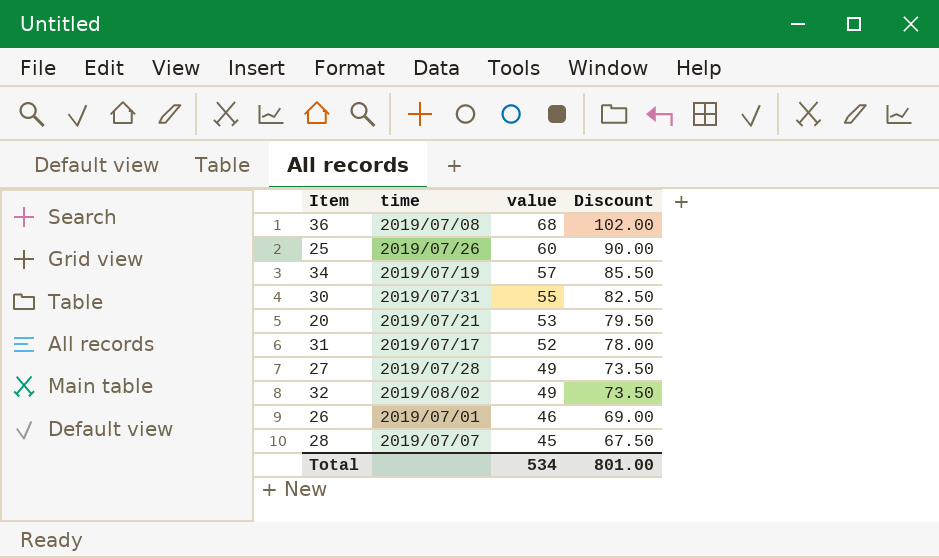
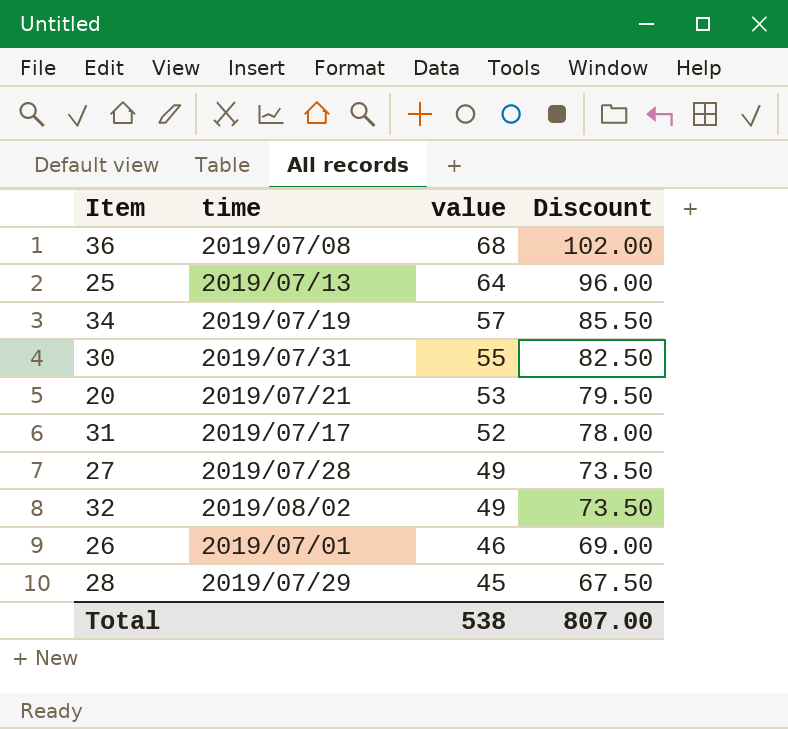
25 | time: 2019/07/26 -> 2019/07/13
25 | value: 60 -> 64
25 | Discount: 90.00 -> 96.00
28 | time: 2019/07/07 -> 2019/07/29
Total | value: 534 -> 538
Total | Discount: 801.00 -> 807.00

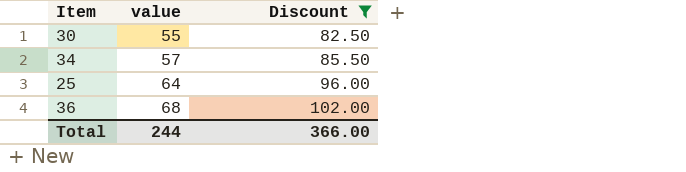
filter: none -> Discount >= 82.50
row order: value descending -> value ascending
column time | position: 2 -> none
Total | value: 538 -> 244
Total | Discount: 807.00 -> 366.00

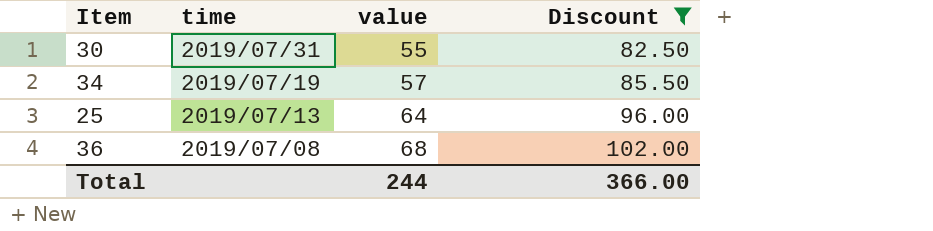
column time | position: none -> 2

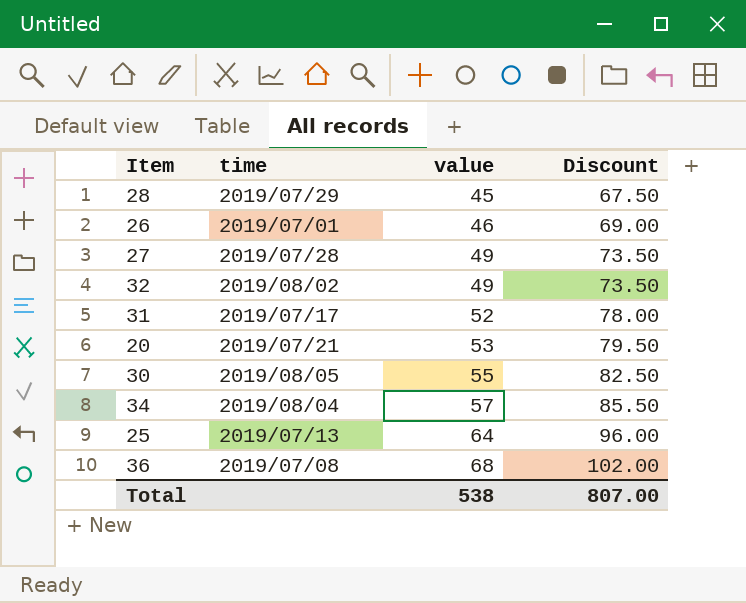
filter: Discount >= 82.50 -> none
30 | time: 2019/07/31 -> 2019/08/05
34 | time: 2019/07/19 -> 2019/08/04
Total | value: 244 -> 538
Total | Discount: 366.00 -> 807.00

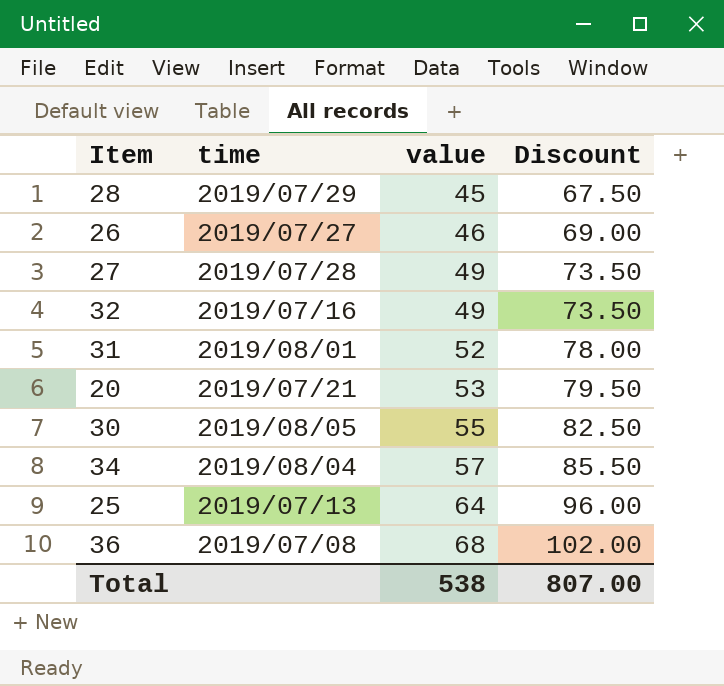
26 | time: 2019/07/01 -> 2019/07/27
32 | time: 2019/08/02 -> 2019/07/16
31 | time: 2019/07/17 -> 2019/08/01

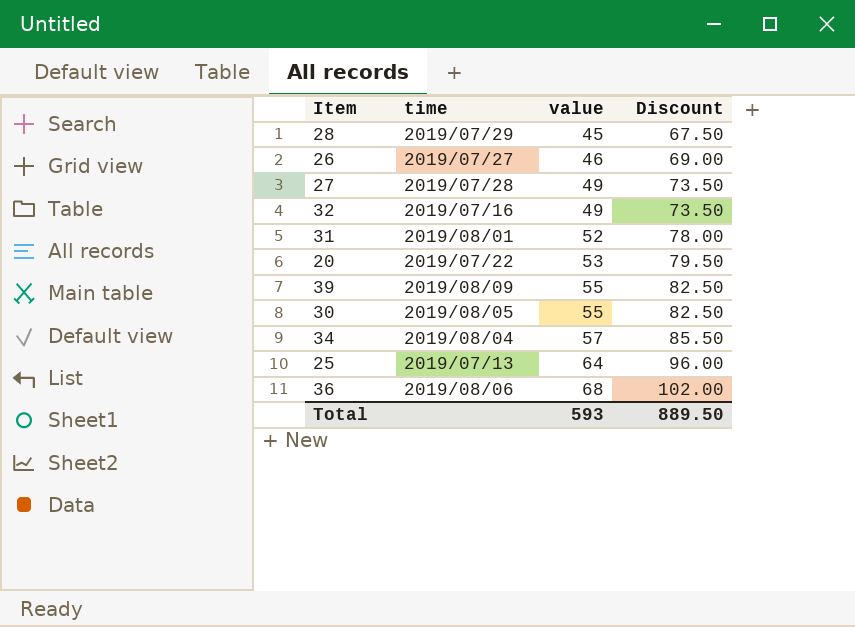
20 | time: 2019/07/21 -> 2019/07/22
row 39: none -> 2019/08/09 | 55 | 82.50
36 | time: 2019/07/08 -> 2019/08/06
Total | value: 538 -> 593
Total | Discount: 807.00 -> 889.50

